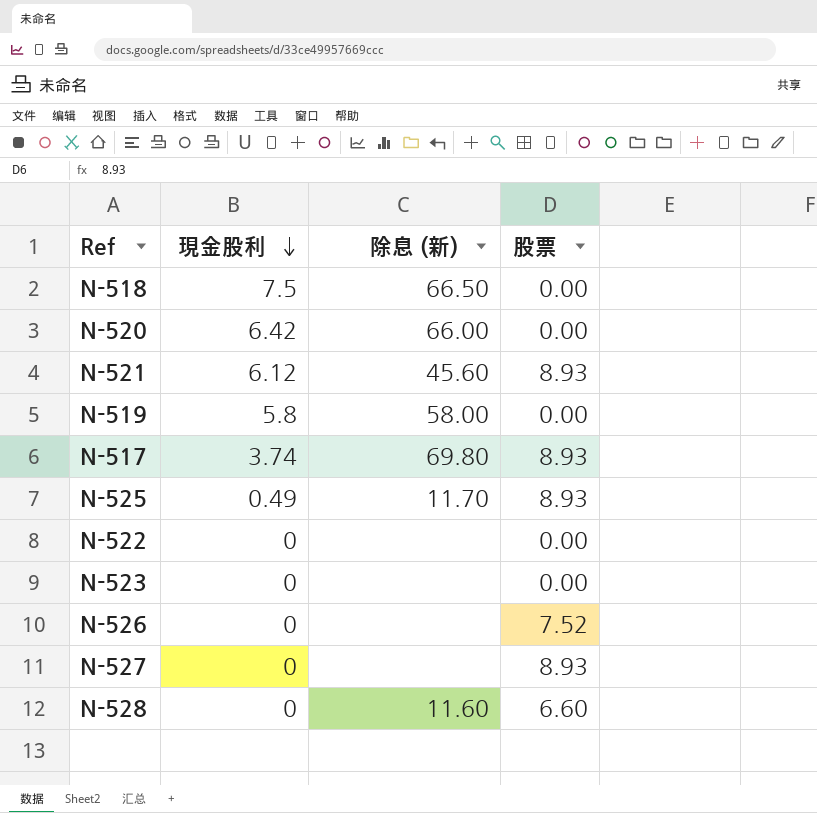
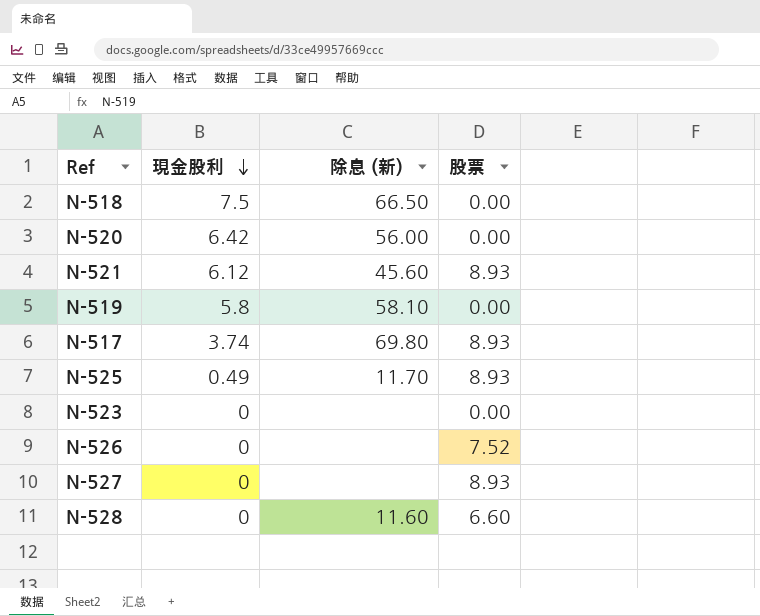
row N-522: 0 | none | 0.00 -> none
N-520 | 除息 (新): 66.00 -> 56.00
N-519 | 除息 (新): 58.00 -> 58.10

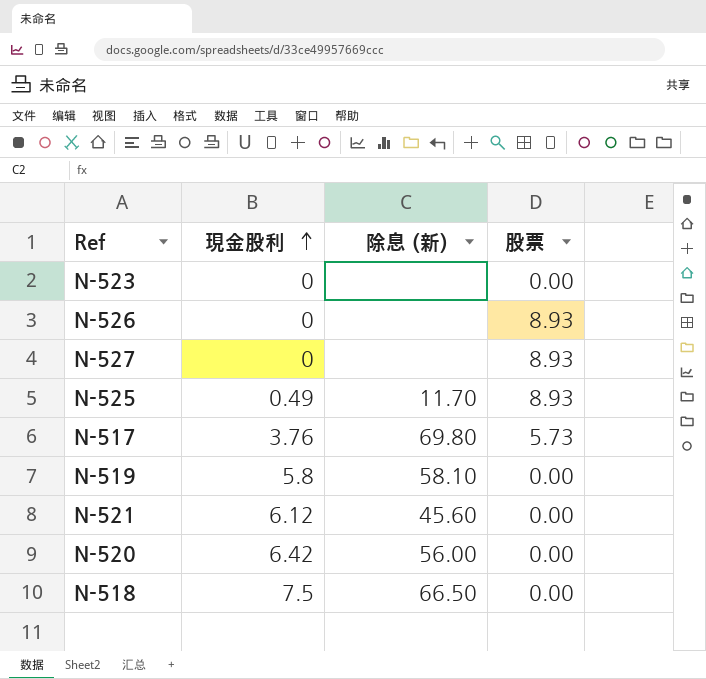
row order: 現金股利 descending -> 現金股利 ascending
row N-528: 0 | 11.60 | 6.60 -> none
N-526 | 股票: 7.52 -> 8.93
N-517 | 現金股利: 3.74 -> 3.76
N-517 | 股票: 8.93 -> 5.73
N-521 | 股票: 8.93 -> 0.00

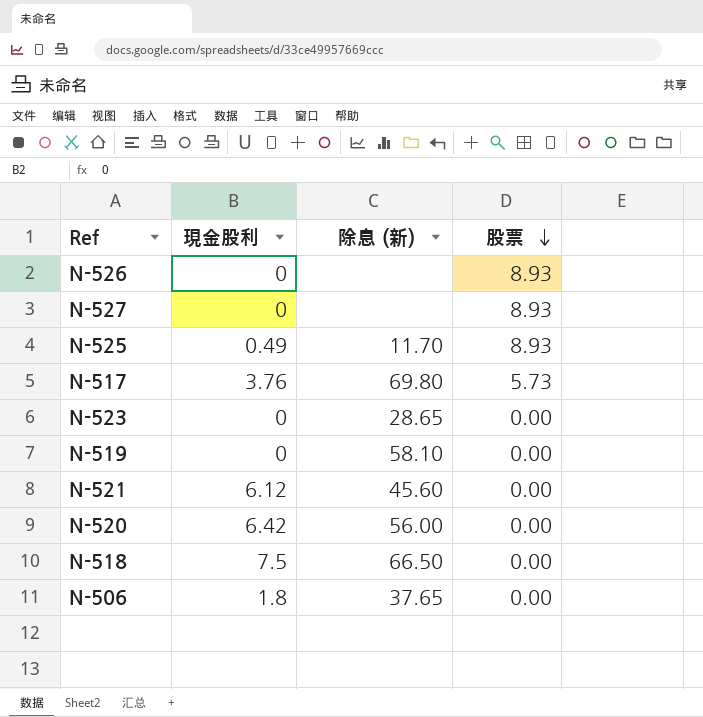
row order: 現金股利 ascending -> 股票 descending
N-523 | 除息 (新): none -> 28.65
N-519 | 現金股利: 5.8 -> 0
row N-506: none -> 1.8 | 37.65 | 0.00

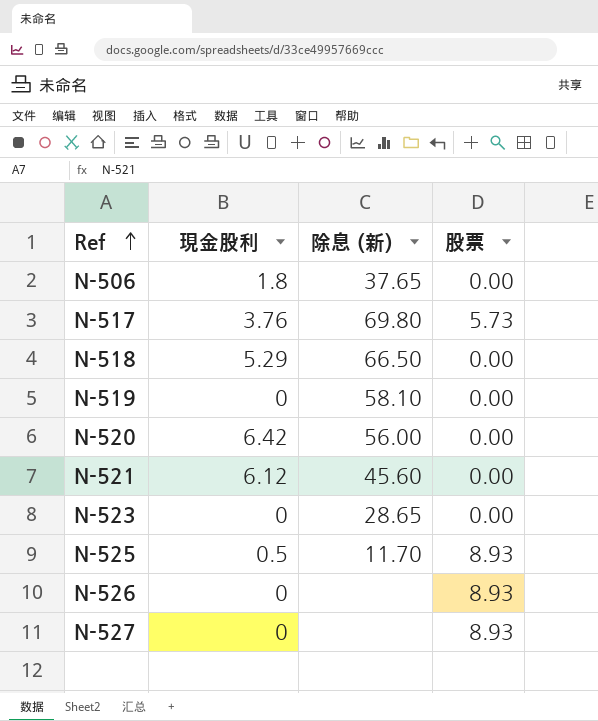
row order: 股票 descending -> Ref ascending
N-518 | 現金股利: 7.5 -> 5.29
N-525 | 現金股利: 0.49 -> 0.5

